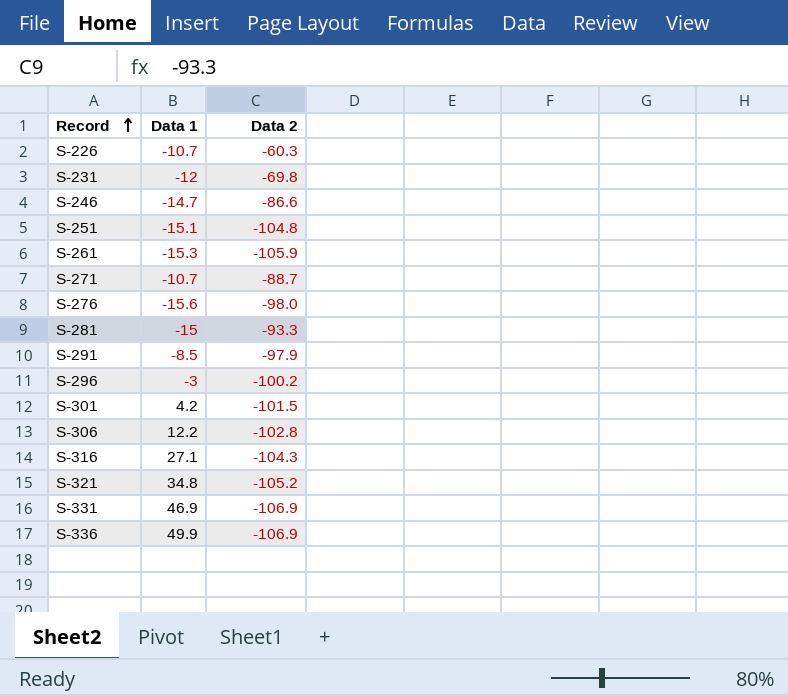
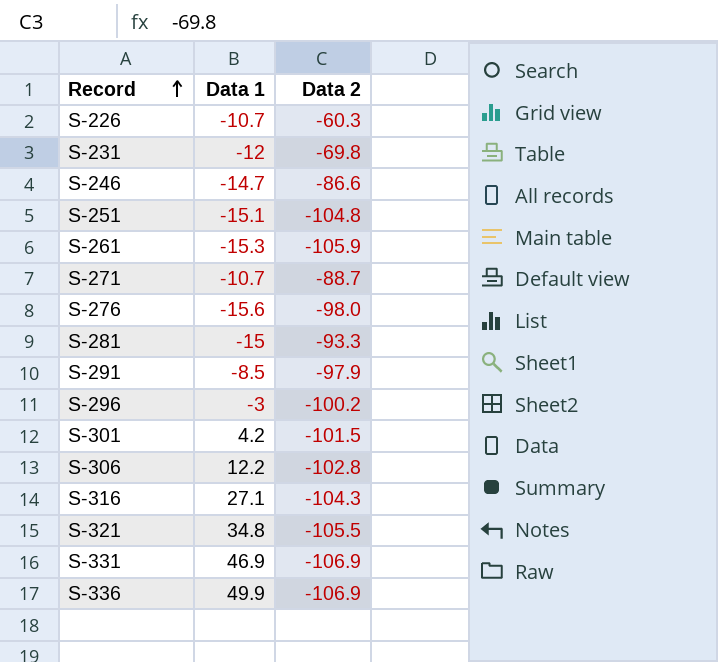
S-321 | Data 2: -105.2 -> -105.5

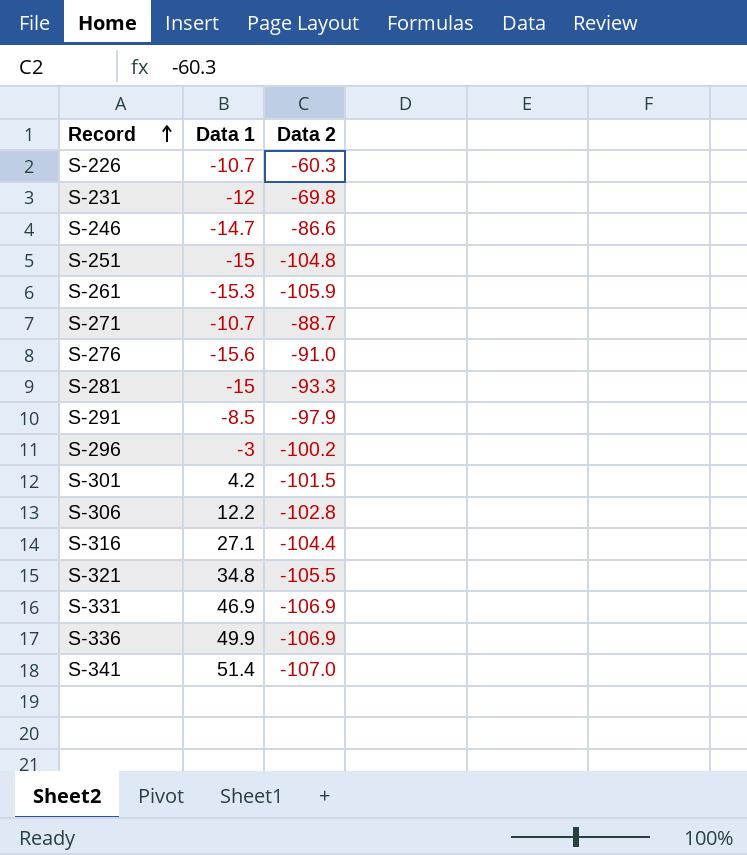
S-251 | Data 1: -15.1 -> -15
S-276 | Data 2: -98.0 -> -91.0
S-316 | Data 2: -104.3 -> -104.4
row S-341: none -> 51.4 | -107.0

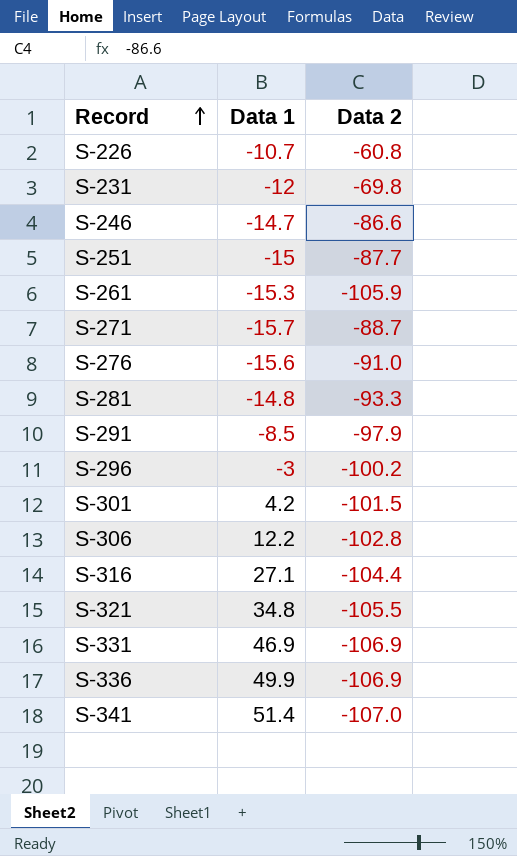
S-226 | Data 2: -60.3 -> -60.8
S-251 | Data 2: -104.8 -> -87.7
S-271 | Data 1: -10.7 -> -15.7
S-281 | Data 1: -15 -> -14.8

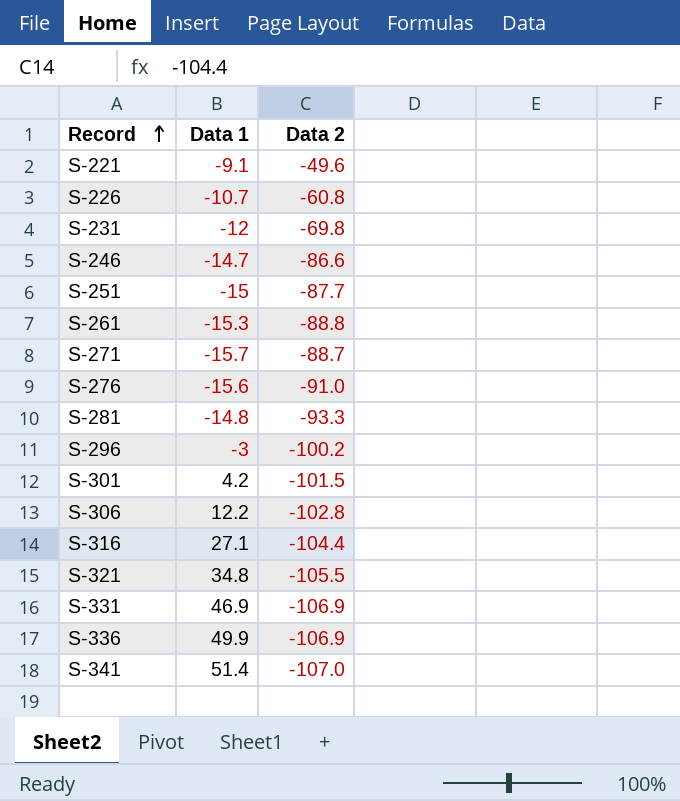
row S-291: -8.5 | -97.9 -> none
row S-221: none -> -9.1 | -49.6
S-261 | Data 2: -105.9 -> -88.8

